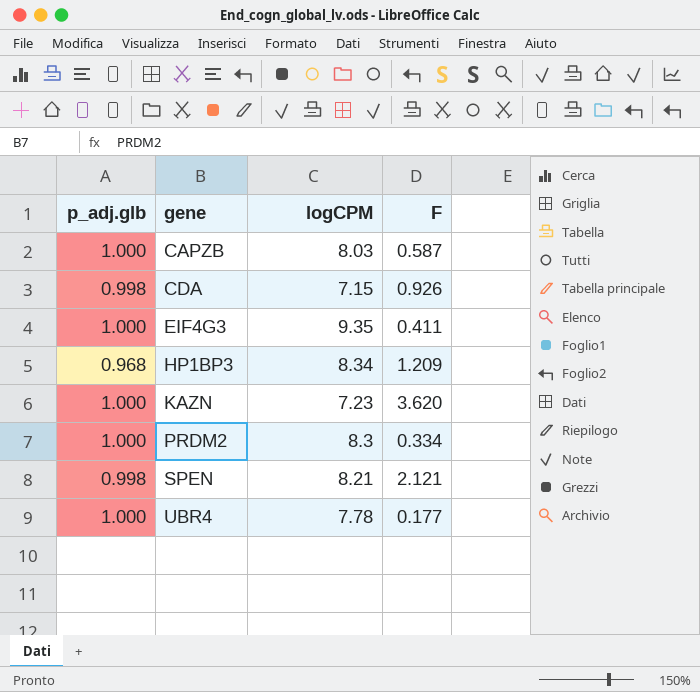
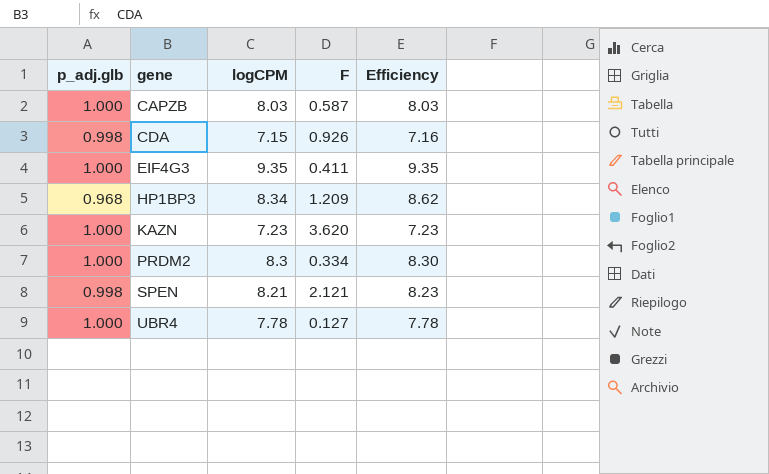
column Efficiency | formula: none -> [logCPM] / [p_adj.glb]
UBR4 | F: 0.177 -> 0.127

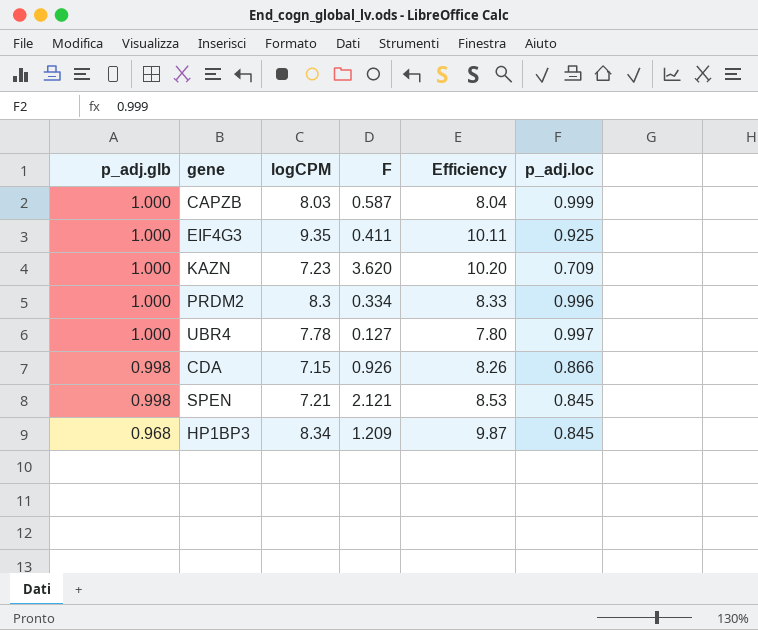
row order: gene ascending -> p_adj.glb descending
column Efficiency | formula: [logCPM] / [p_adj.glb] -> [logCPM] / [p_adj.loc]
column p_adj.loc | position: none -> 6
SPEN | logCPM: 8.21 -> 7.21

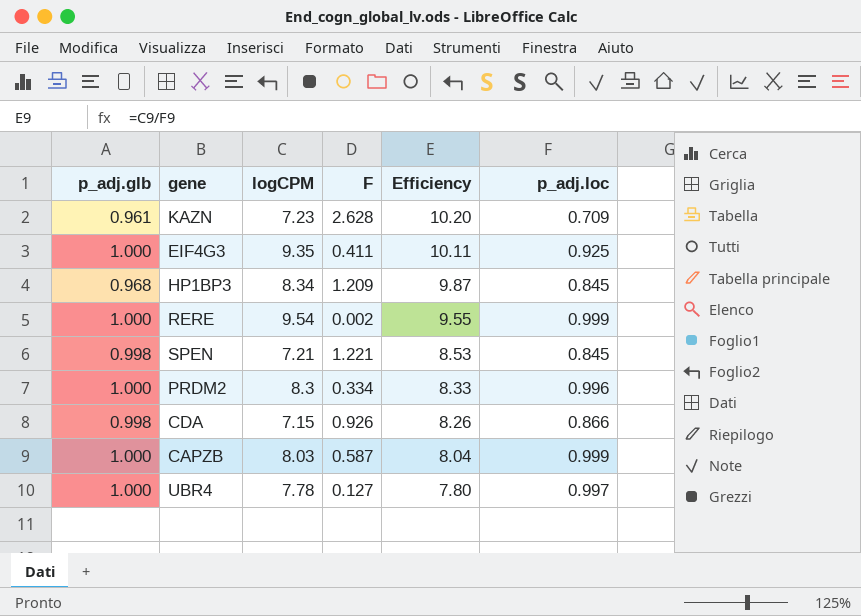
row order: p_adj.glb descending -> Efficiency descending
KAZN | p_adj.glb: 1.000 -> 0.961
KAZN | F: 3.620 -> 2.628
row RERE: none -> 1.000 | 9.54 | 0.002 | 9.55 | 0.999
SPEN | F: 2.121 -> 1.221

